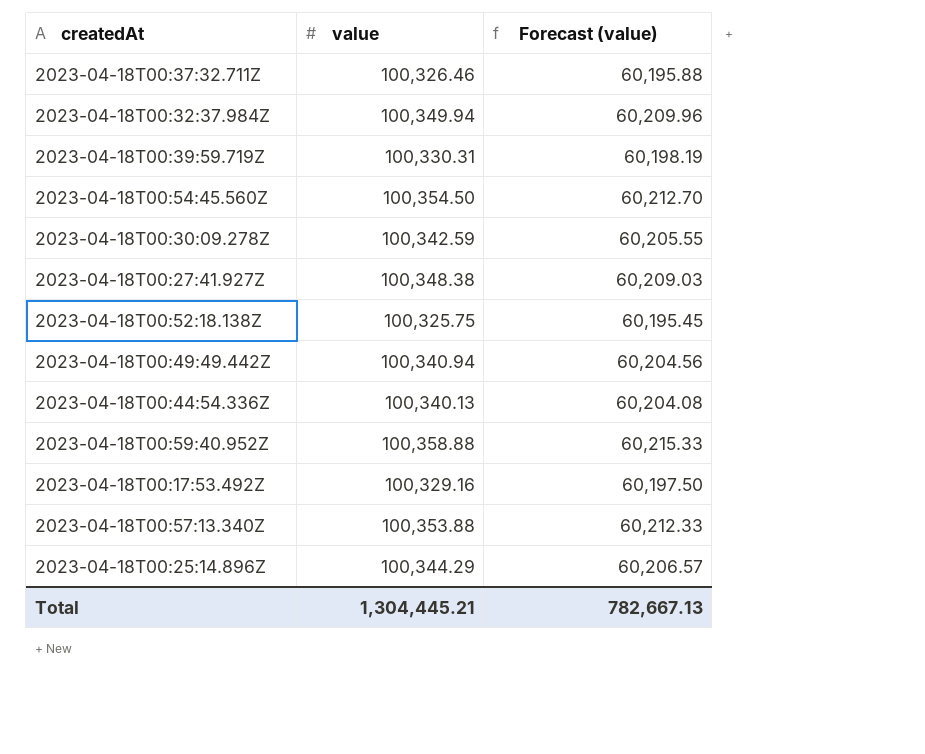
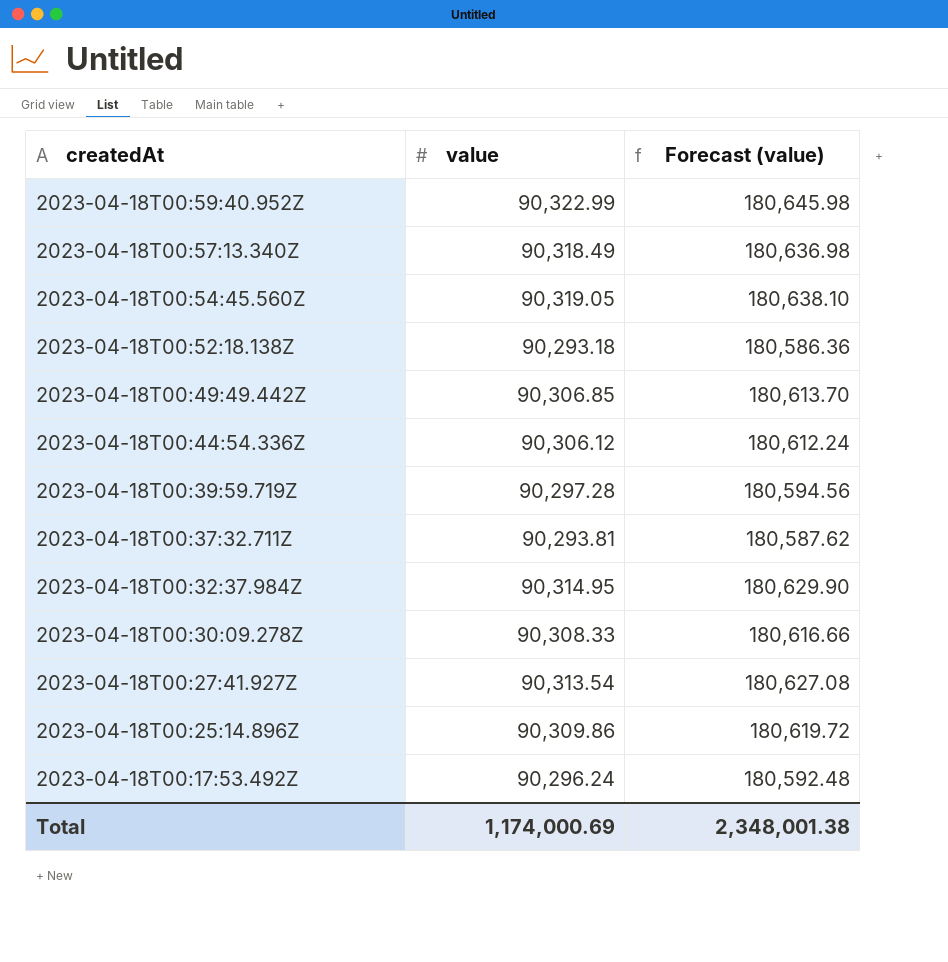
row order: none -> createdAt descending
column Forecast (value) | formula: [value] * 0.6 -> [value] * 2
2023-04-18T00:59:40.952Z | value: 100,358.88 -> 90,322.99
2023-04-18T00:57:13.340Z | value: 100,353.88 -> 90,318.49
2023-04-18T00:54:45.560Z | value: 100,354.50 -> 90,319.05
2023-04-18T00:52:18.138Z | value: 100,325.75 -> 90,293.18
2023-04-18T00:49:49.442Z | value: 100,340.94 -> 90,306.85
2023-04-18T00:44:54.336Z | value: 100,340.13 -> 90,306.12
2023-04-18T00:39:59.719Z | value: 100,330.31 -> 90,297.28
2023-04-18T00:37:32.711Z | value: 100,326.46 -> 90,293.81
2023-04-18T00:32:37.984Z | value: 100,349.94 -> 90,314.95
2023-04-18T00:30:09.278Z | value: 100,342.59 -> 90,308.33
2023-04-18T00:27:41.927Z | value: 100,348.38 -> 90,313.54
2023-04-18T00:25:14.896Z | value: 100,344.29 -> 90,309.86
2023-04-18T00:17:53.492Z | value: 100,329.16 -> 90,296.24
Total | value: 1,304,445.21 -> 1,174,000.69
Total | Forecast (value): 782,667.13 -> 2,348,001.38

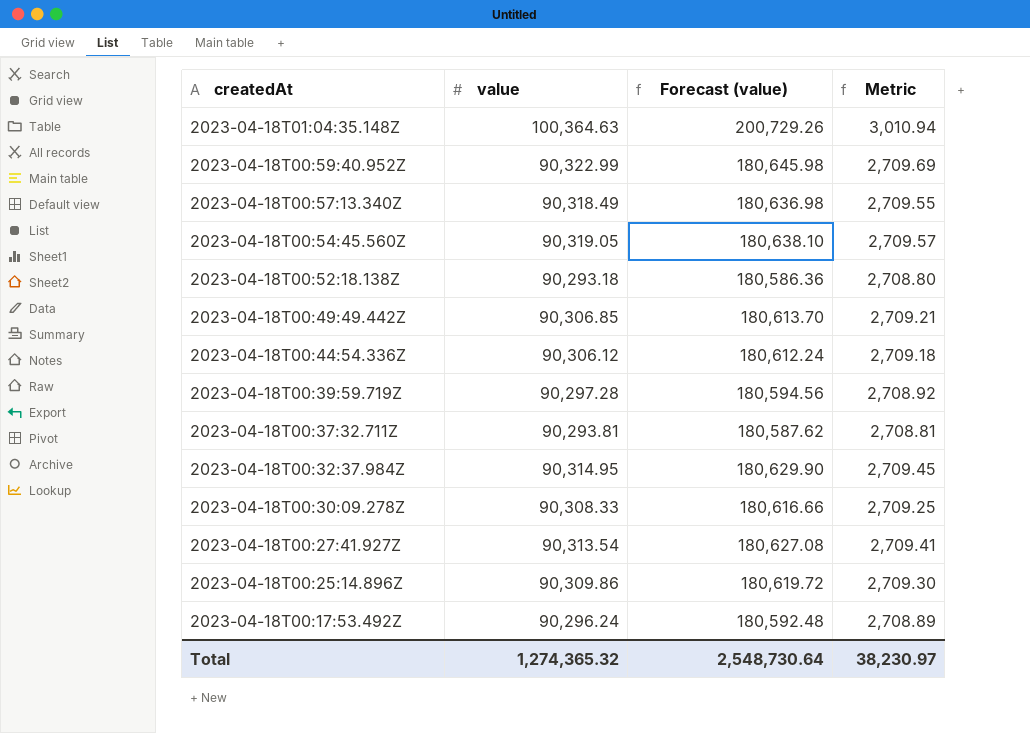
column Metric | formula: none -> [value] * 0.03
row 2023-04-18T01:04:35.148Z: none -> 100,364.63 | 200,729.26 | 3,010.94
Total | value: 1,174,000.69 -> 1,274,365.32
Total | Forecast (value): 2,348,001.38 -> 2,548,730.64

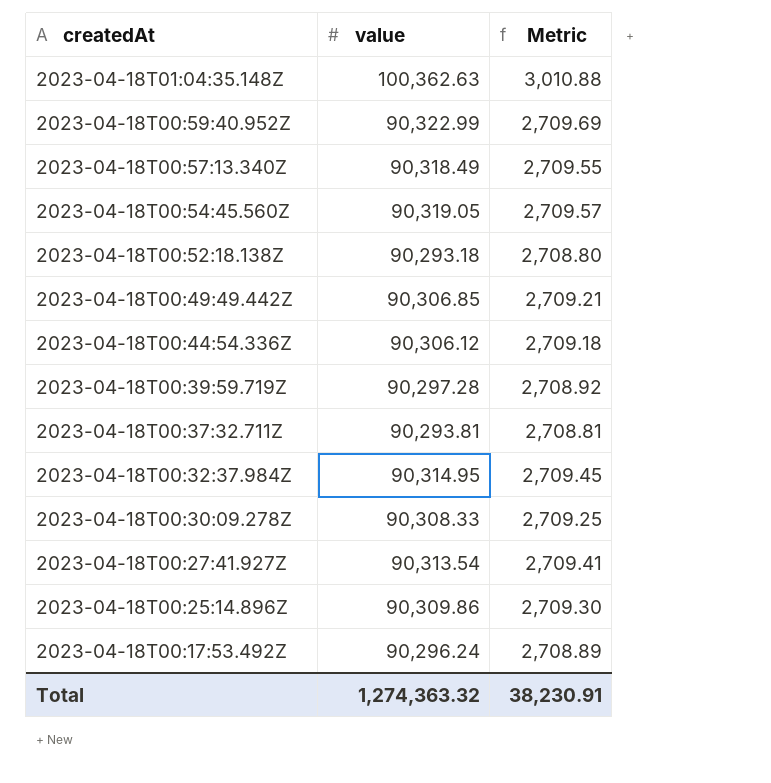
column Forecast (value) | formula: [value] * 2 -> none
2023-04-18T01:04:35.148Z | value: 100,364.63 -> 100,362.63
2023-04-18T01:04:35.148Z | Metric: 3,010.94 -> 3,010.88
Total | value: 1,274,365.32 -> 1,274,363.32
Total | Metric: 38,230.97 -> 38,230.91

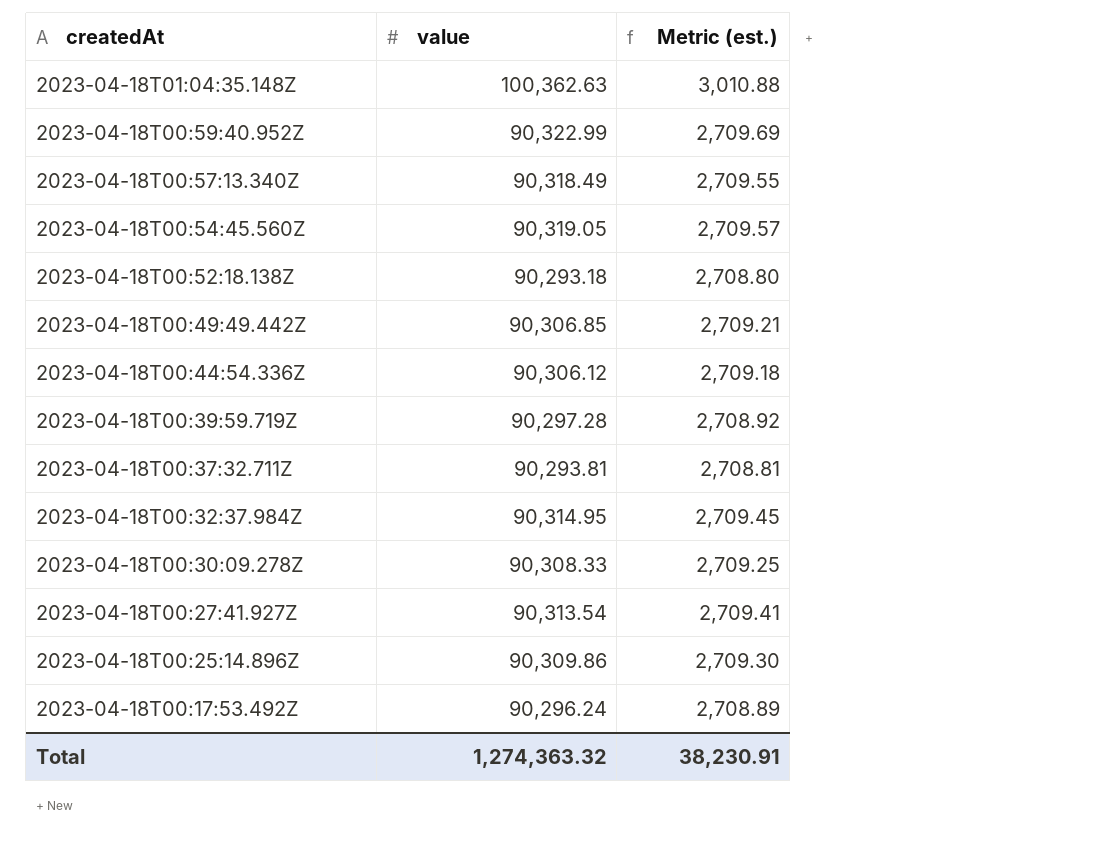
column name: Metric -> Metric (est.)

